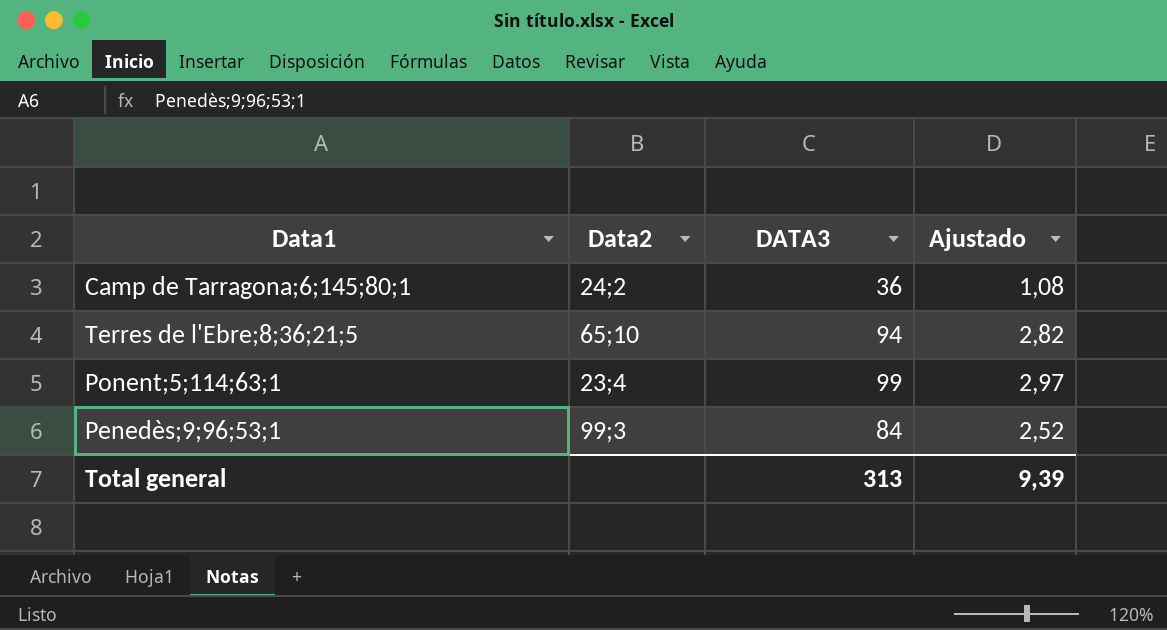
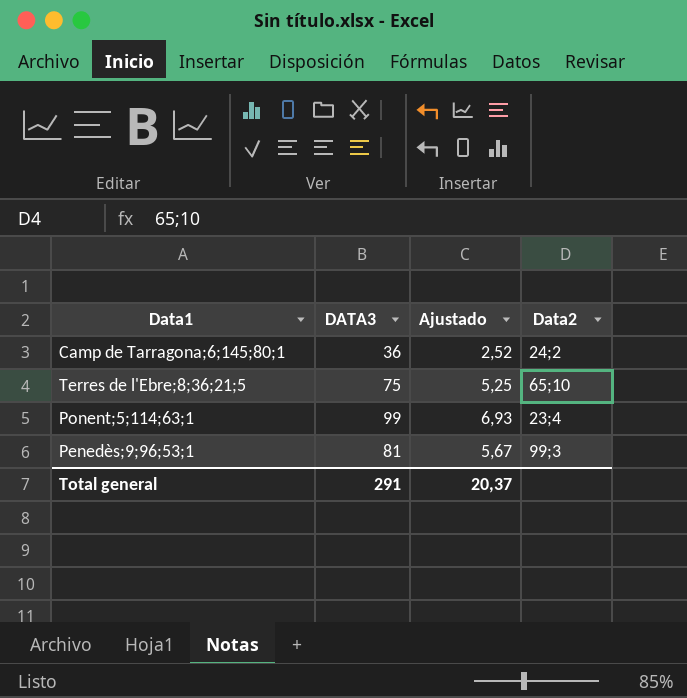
column Ajustado | formula: [DATA3] * 0,03 -> [DATA3] * 0,07
column Data2 | position: 2 -> 4
Terres de l'Ebre;8;36;21;5 | DATA3: 94 -> 75
Penedès;9;96;53;1 | DATA3: 84 -> 81
Total general | DATA3: 313 -> 291
Total general | Ajustado: 9,39 -> 20,37

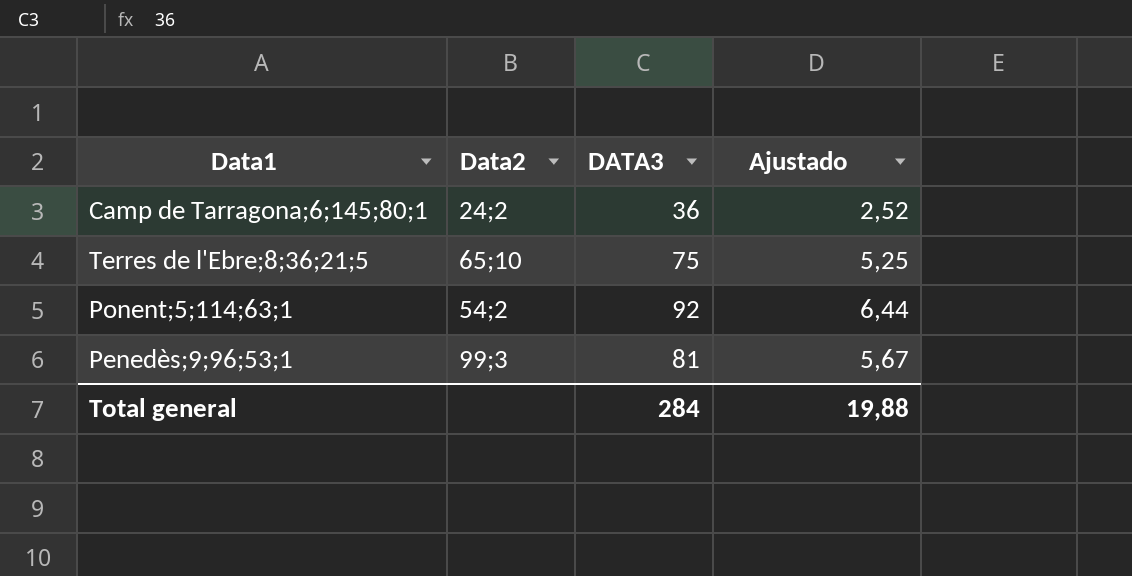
column Data2 | position: 4 -> 2
Ponent;5;114;63;1 | Data2: 23;4 -> 54;2
Ponent;5;114;63;1 | DATA3: 99 -> 92
Ponent;5;114;63;1 | Ajustado: 6,93 -> 6,44
Total general | DATA3: 291 -> 284
Total general | Ajustado: 20,37 -> 19,88

